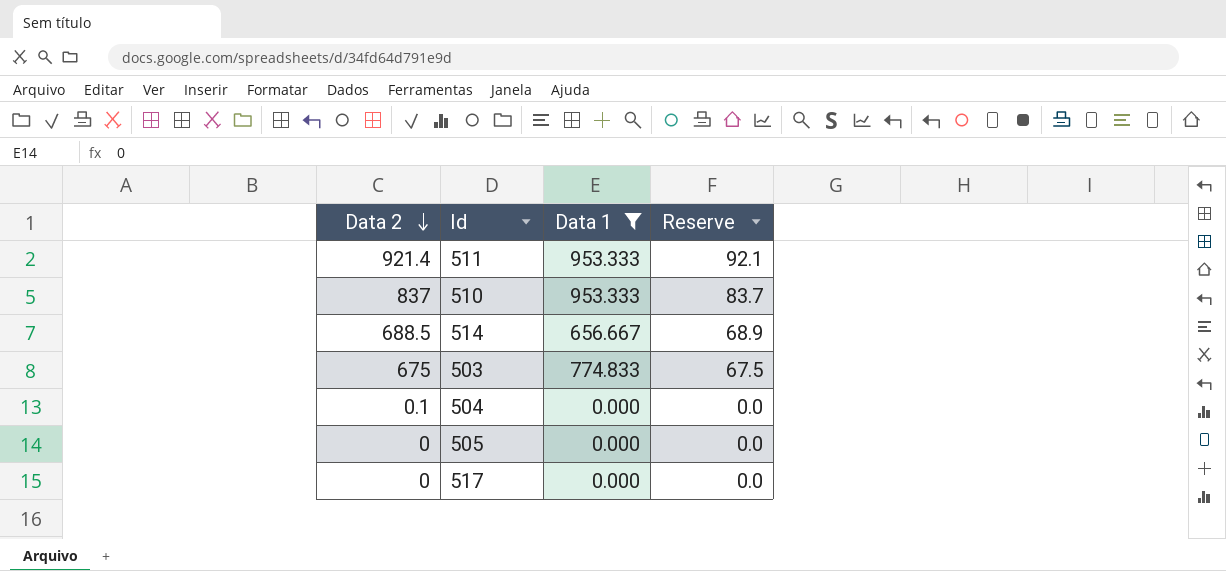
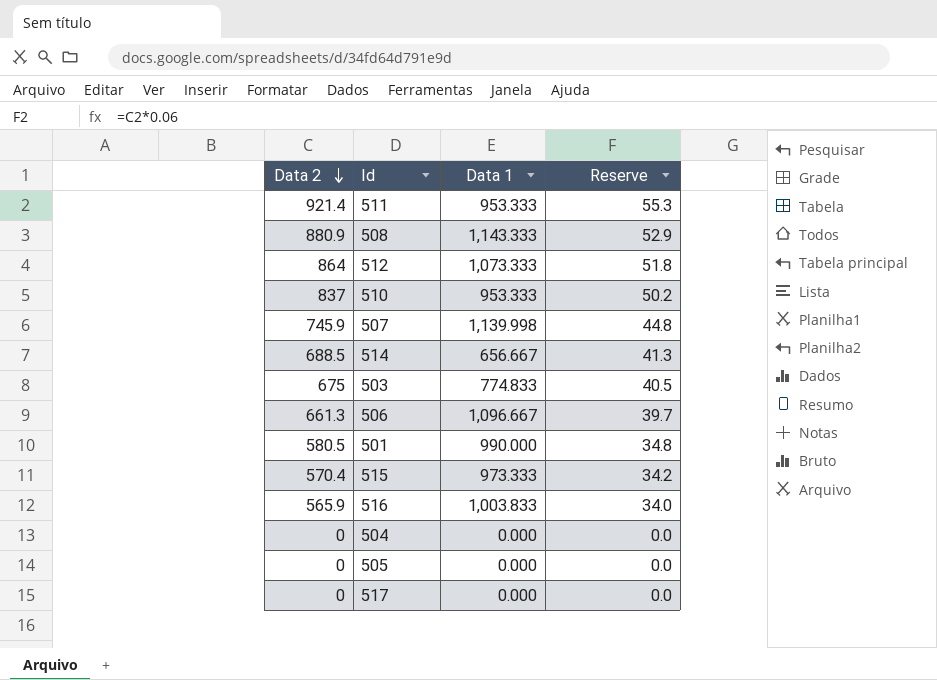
filter: Data 1 <= 953.333 -> none
column Reserve | formula: [Data 2] * 0.1 -> [Data 2] * 0.06
504 | Data 2: 0.1 -> 0

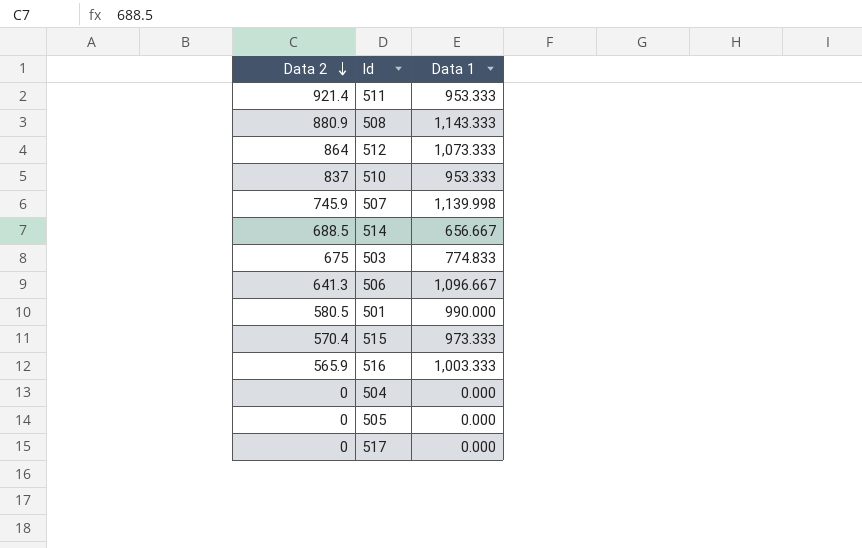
column Reserve | formula: [Data 2] * 0.06 -> none
506 | Data 2: 661.3 -> 641.3
516 | Data 1: 1,003.833 -> 1,003.333

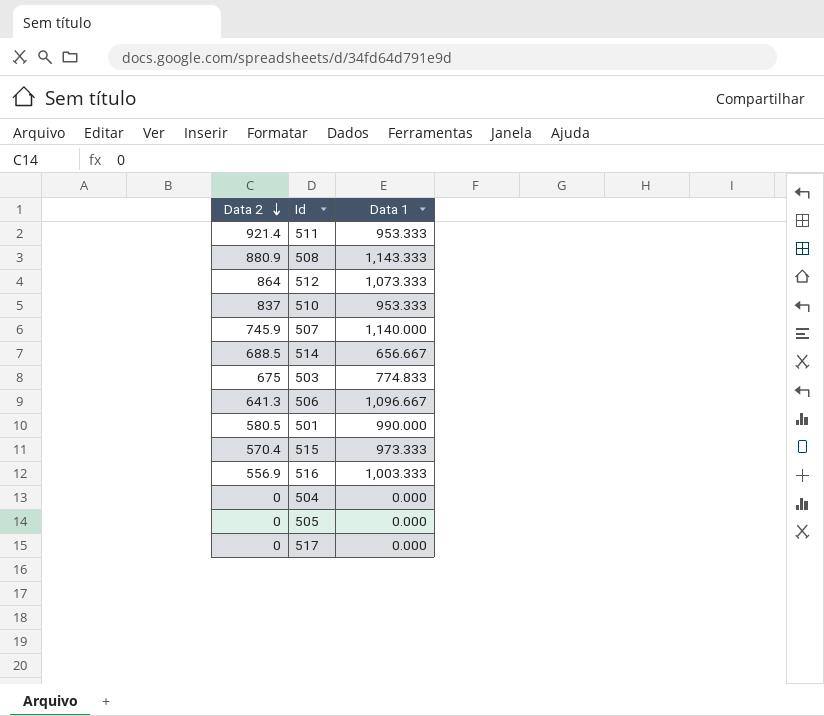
507 | Data 1: 1,139.998 -> 1,140.000
516 | Data 2: 565.9 -> 556.9

